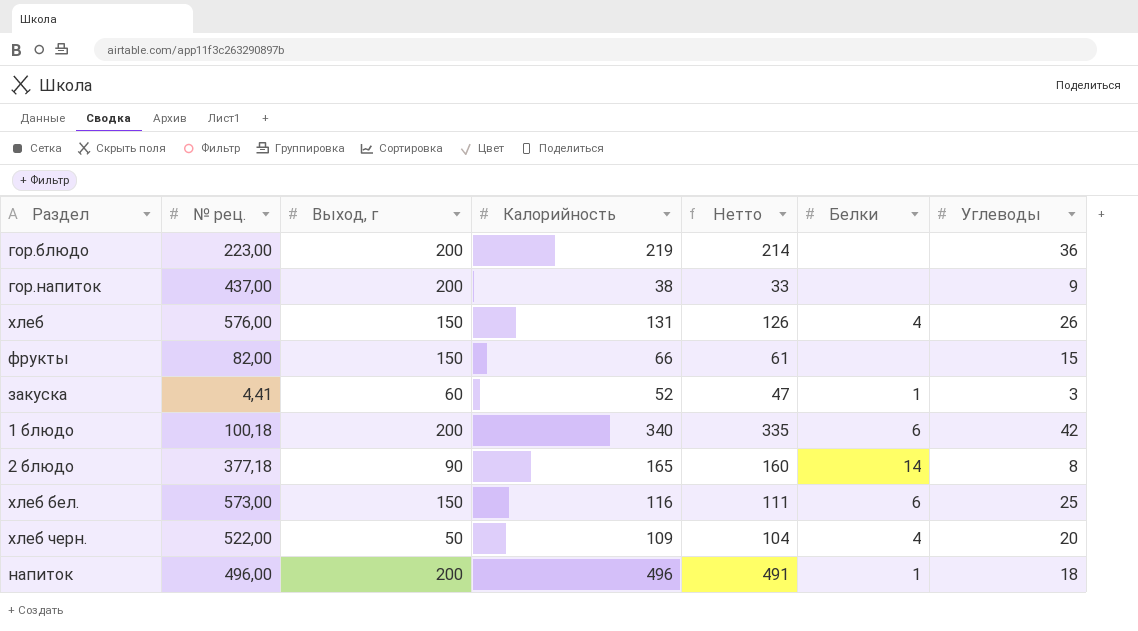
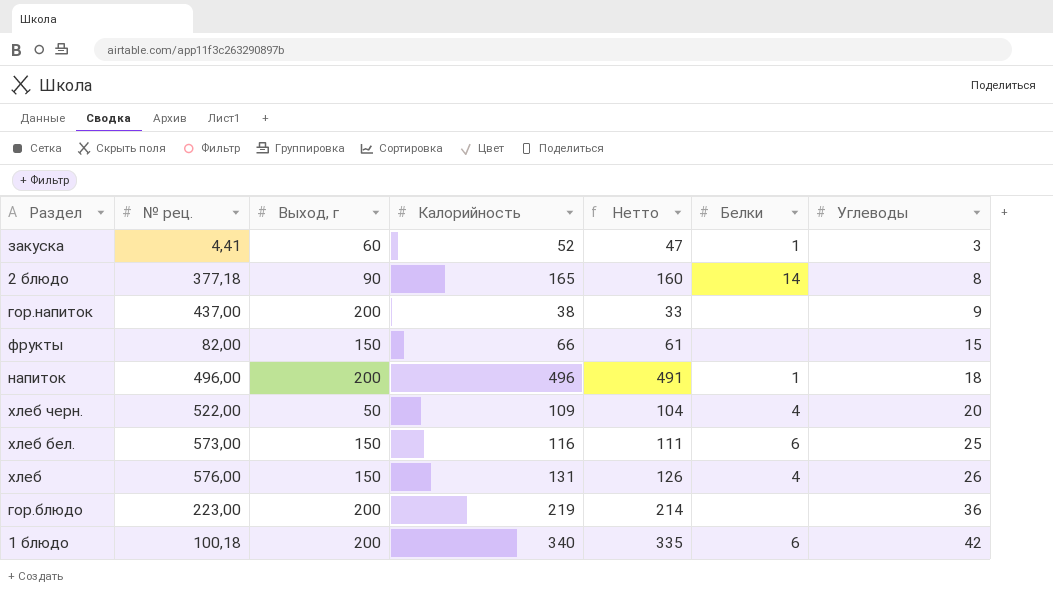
row order: none -> Углеводы ascending

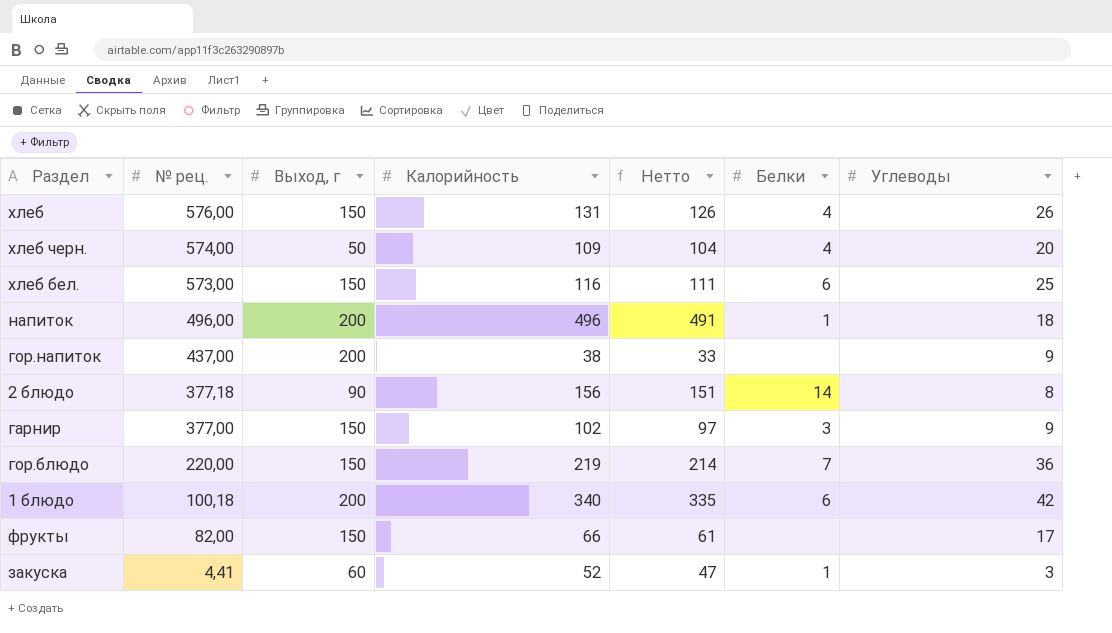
row order: Углеводы ascending -> № рец. descending
хлеб черн. | № рец.: 522,00 -> 574,00
2 блюдо | Калорийность: 165 -> 156
2 блюдо | Нетто: 160 -> 151
row гарнир: none -> 377,00 | 150 | 102 | 97 | 3 | 9
гор.блюдо | № рец.: 223,00 -> 220,00
гор.блюдо | Выход, г: 200 -> 150
гор.блюдо | Белки: none -> 7
фрукты | Углеводы: 15 -> 17

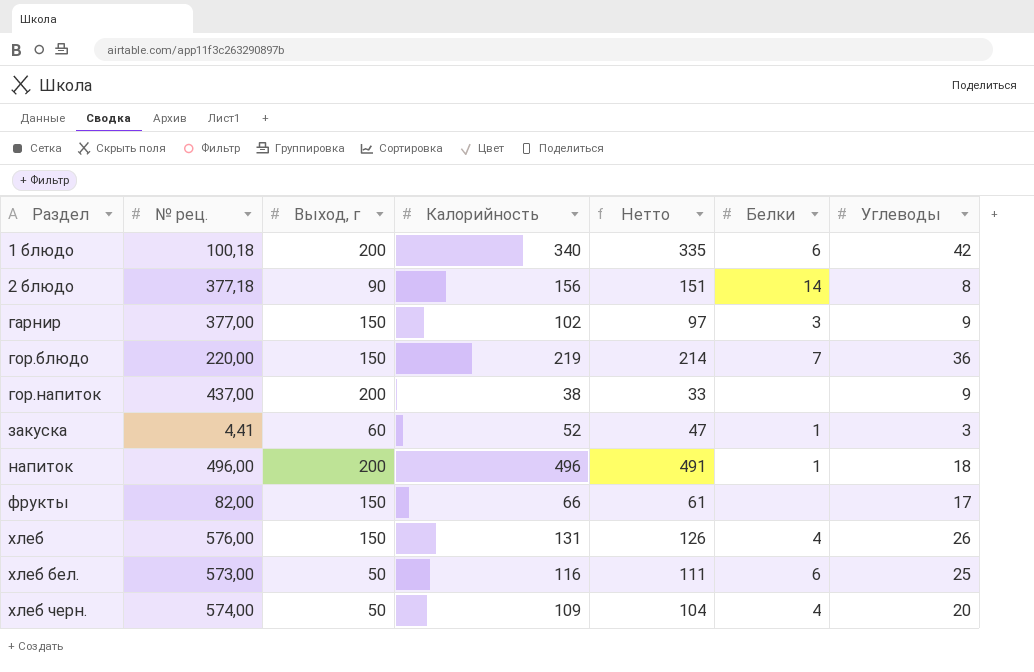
row order: № рец. descending -> Раздел ascending
хлеб бел. | Выход, г: 150 -> 50

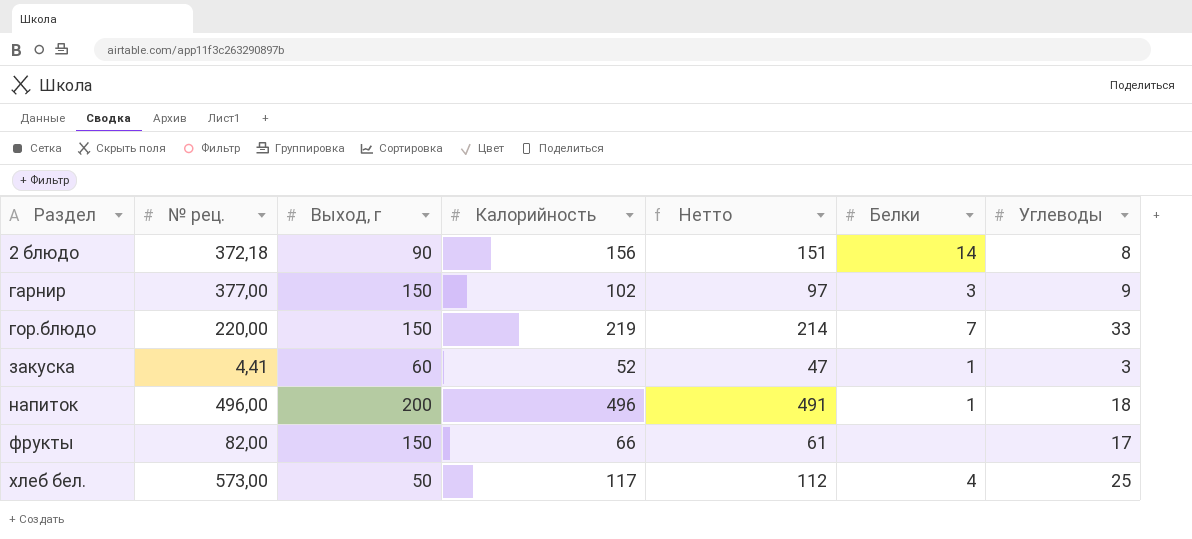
row 1 блюдо: 100,18 | 200 | 340 | 335 | 6 | 42 -> none
row гор.напиток: 437,00 | 200 | 38 | 33 | none | 9 -> none
row хлеб: 576,00 | 150 | 131 | 126 | 4 | 26 -> none
row хлеб черн.: 574,00 | 50 | 109 | 104 | 4 | 20 -> none
2 блюдо | № рец.: 377,18 -> 372,18
гор.блюдо | Углеводы: 36 -> 33
хлеб бел. | Калорийность: 116 -> 117
хлеб бел. | Нетто: 111 -> 112
хлеб бел. | Белки: 6 -> 4

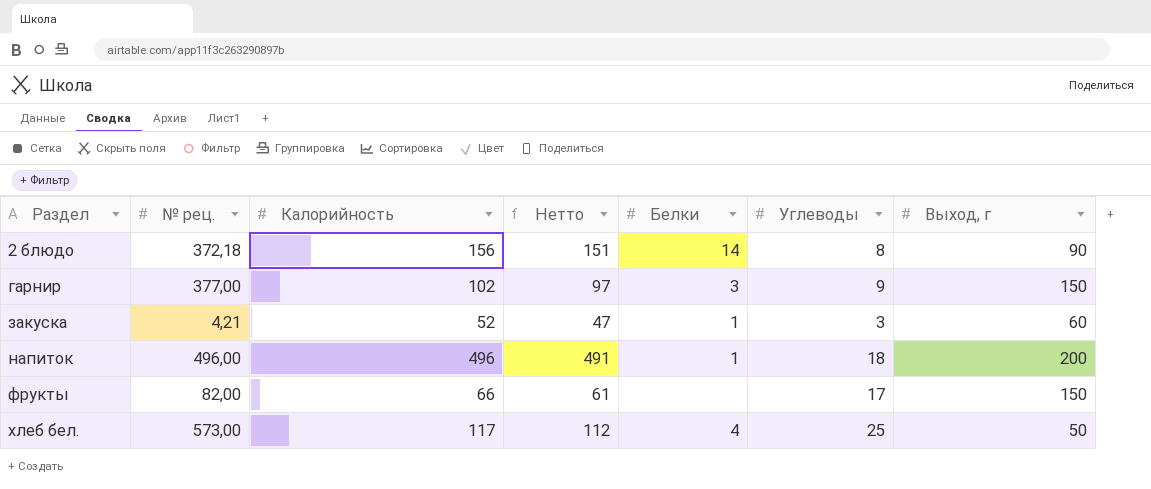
column Выход, г | position: 3 -> 7
row гор.блюдо: 220,00 | 150 | 219 | 214 | 7 | 33 -> none
закуска | № рец.: 4,41 -> 4,21

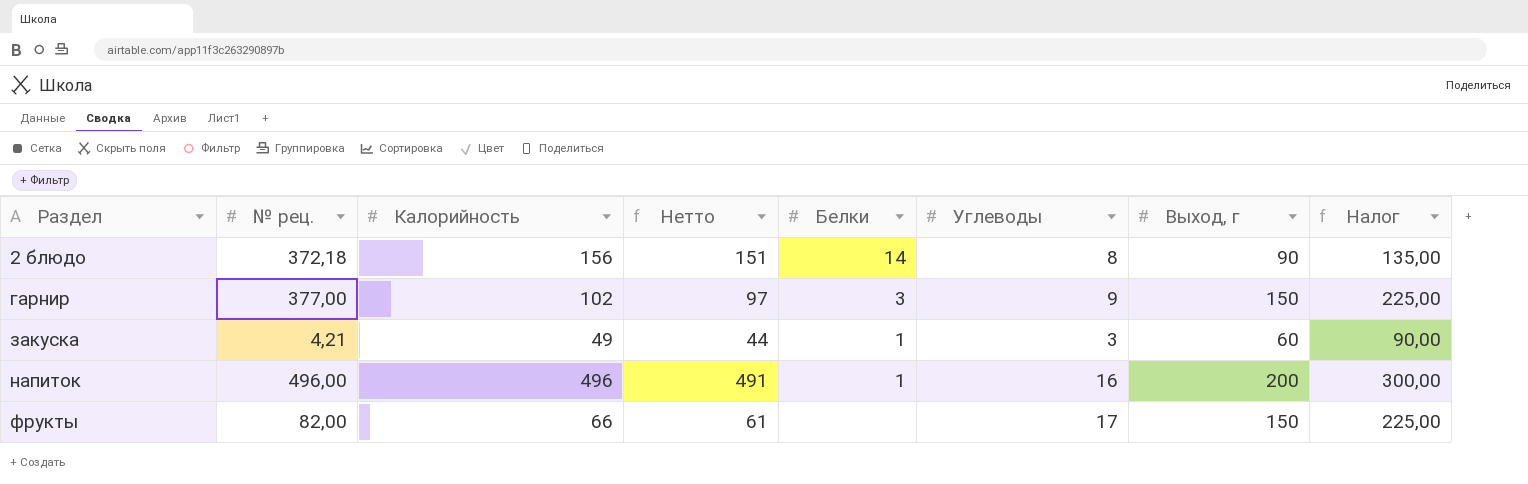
column Налог | formula: none -> [Выход, г] * 1,5
row хлеб бел.: 573,00 | 117 | 112 | 4 | 25 | 50 -> none
закуска | Калорийность: 52 -> 49
закуска | Нетто: 47 -> 44
напиток | Углеводы: 18 -> 16

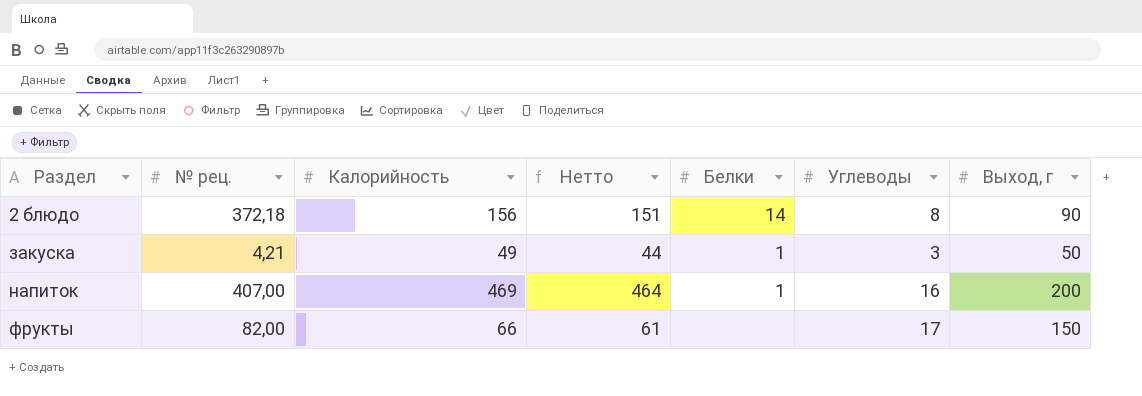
column Налог | formula: [Выход, г] * 1,5 -> none
row гарнир: 377,00 | 102 | 97 | 3 | 9 | 150 | 225,00 -> none
закуска | Выход, г: 60 -> 50
напиток | № рец.: 496,00 -> 407,00
напиток | Калорийность: 496 -> 469
напиток | Нетто: 491 -> 464

